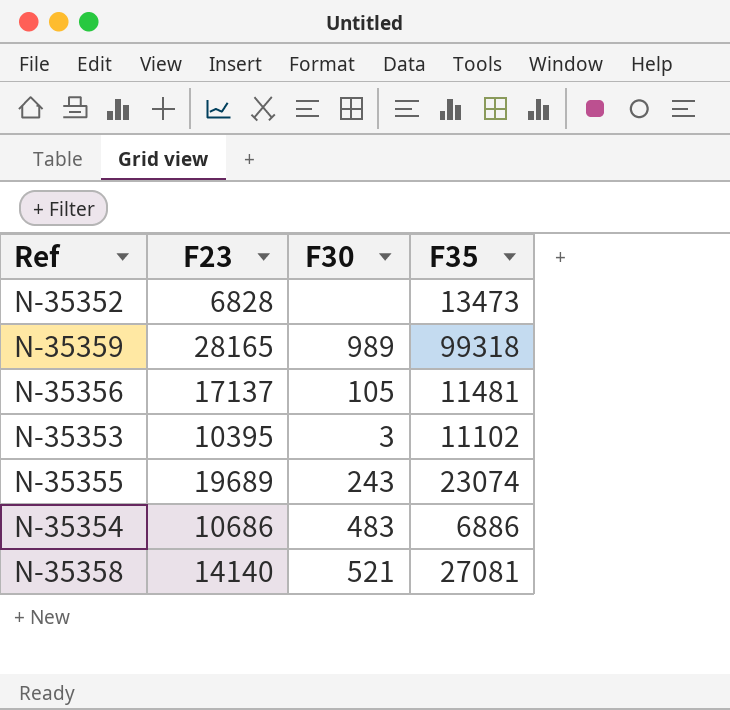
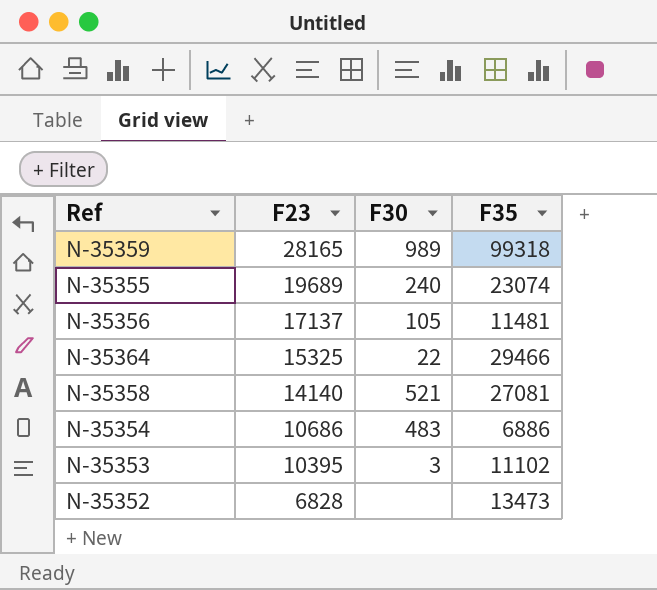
row order: none -> F23 descending
N-35355 | F30: 243 -> 240
row N-35364: none -> 15325 | 22 | 29466

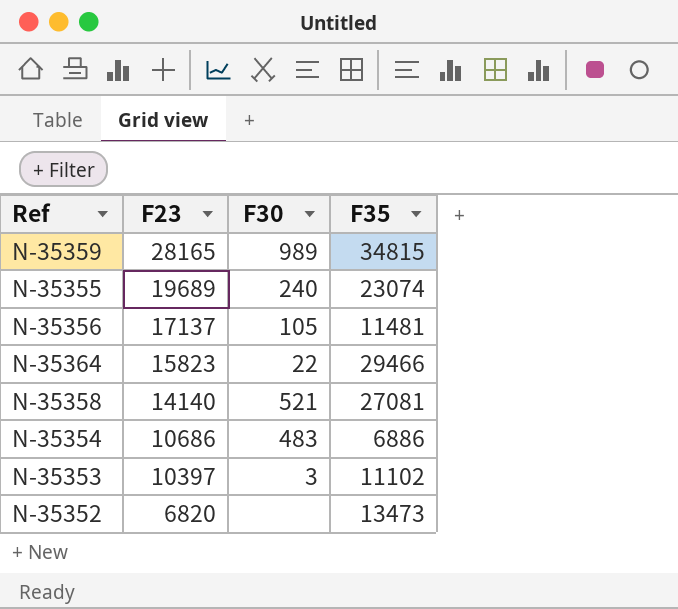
N-35359 | F35: 99318 -> 34815
N-35364 | F23: 15325 -> 15823
N-35353 | F23: 10395 -> 10397
N-35352 | F23: 6828 -> 6820

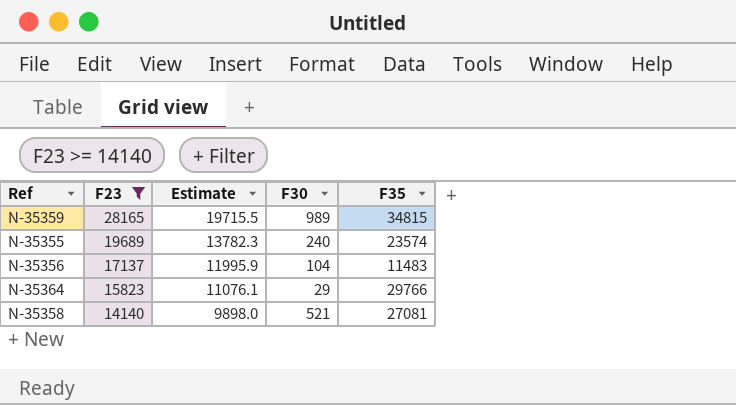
filter: none -> F23 >= 14140
column Estimate | formula: none -> [F23] * 0.7
N-35355 | F35: 23074 -> 23574
N-35356 | F30: 105 -> 104
N-35356 | F35: 11481 -> 11483
N-35364 | F30: 22 -> 29
N-35364 | F35: 29466 -> 29766

